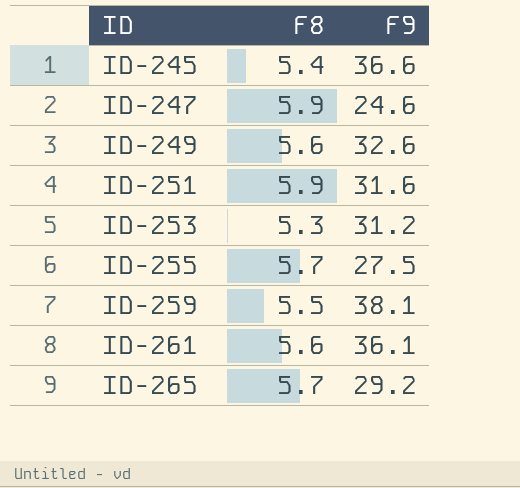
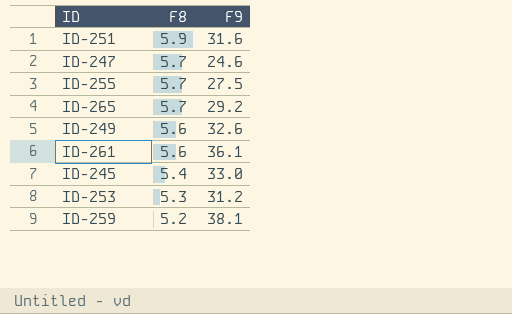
row order: ID ascending -> F8 descending
ID-247 | F8: 5.9 -> 5.7
ID-245 | F9: 36.6 -> 33.0
ID-259 | F8: 5.5 -> 5.2

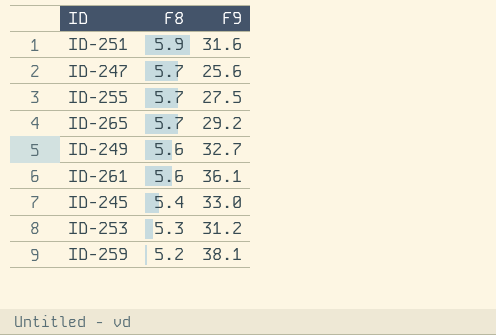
ID-247 | F9: 24.6 -> 25.6
ID-249 | F9: 32.6 -> 32.7

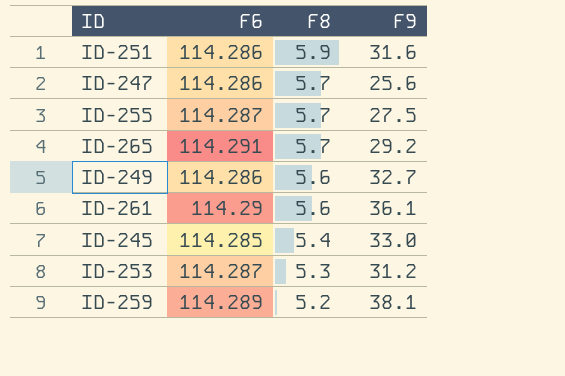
column F6 | position: none -> 2

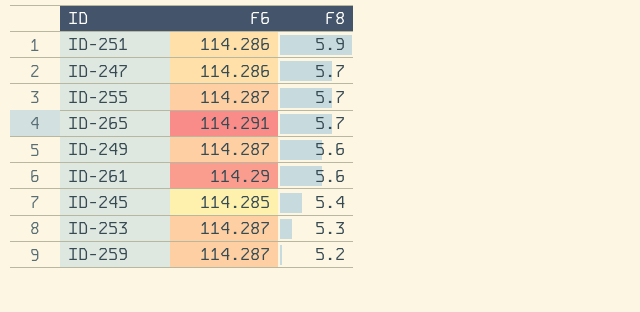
column F9 | position: 4 -> none
ID-249 | F6: 114.286 -> 114.287
ID-259 | F6: 114.289 -> 114.287

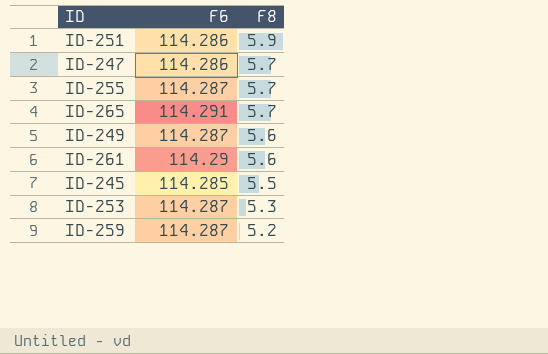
ID-245 | F8: 5.4 -> 5.5

